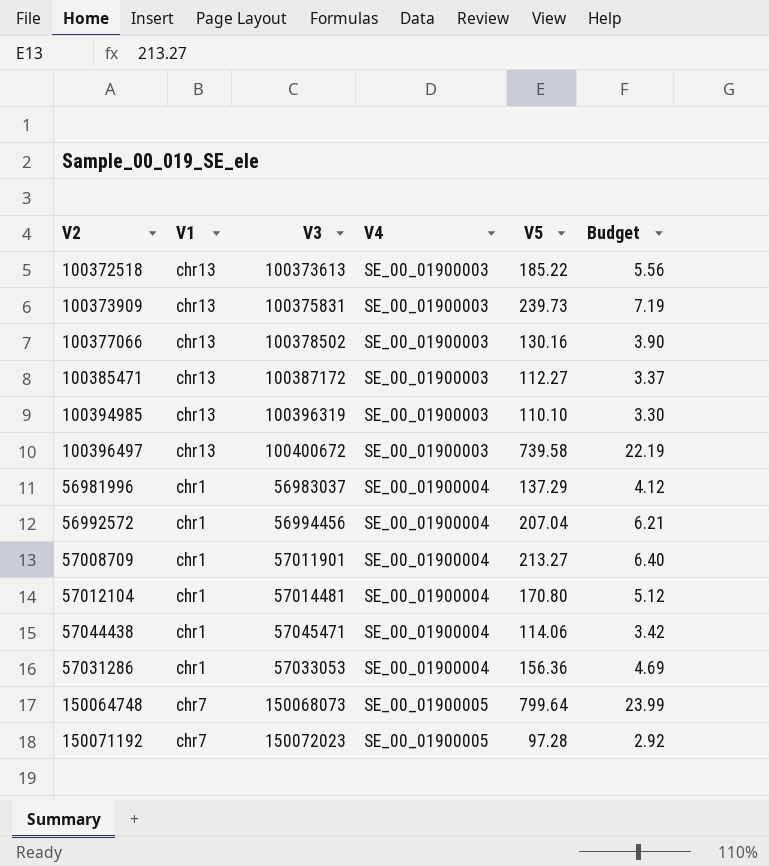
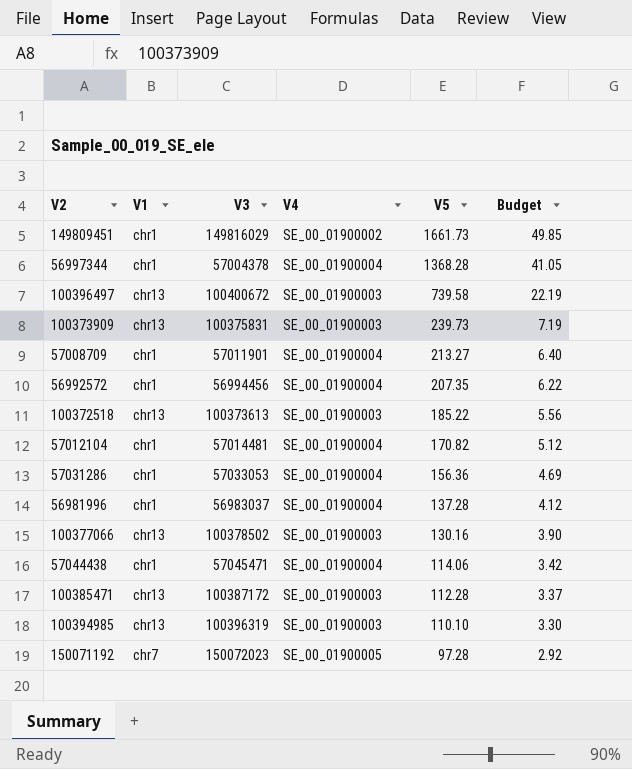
row order: V4 ascending -> V5 descending
row 150064748: chr7 | 150068073 | SE_00_01900005 | 799.64 | 23.99 -> none
row 149809451: none -> chr1 | 149816029 | SE_00_01900002 | 1661.73 | 49.85
row 56997344: none -> chr1 | 57004378 | SE_00_01900004 | 1368.28 | 41.05
56992572 | V5: 207.04 -> 207.35
56992572 | Budget: 6.21 -> 6.22
57012104 | V5: 170.80 -> 170.82
56981996 | V5: 137.29 -> 137.28
100385471 | V5: 112.27 -> 112.28

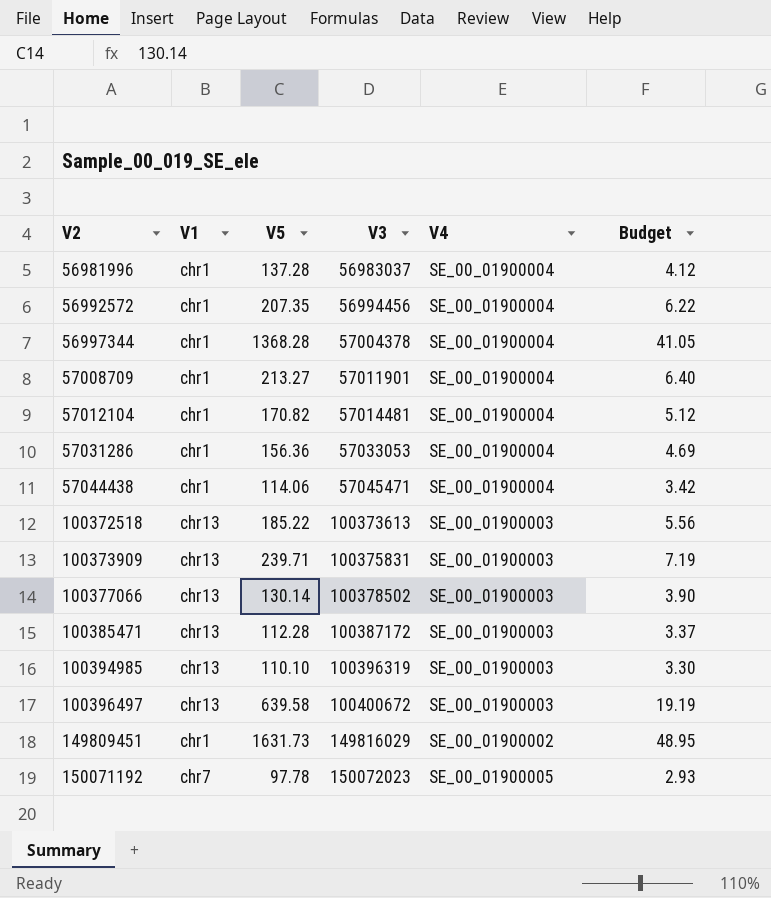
row order: V5 descending -> V2 ascending
column V5 | position: 5 -> 3
100373909 | V5: 239.73 -> 239.71
100377066 | V5: 130.16 -> 130.14
100396497 | V5: 739.58 -> 639.58
100396497 | Budget: 22.19 -> 19.19
149809451 | V5: 1661.73 -> 1631.73
149809451 | Budget: 49.85 -> 48.95
150071192 | V5: 97.28 -> 97.78
150071192 | Budget: 2.92 -> 2.93

